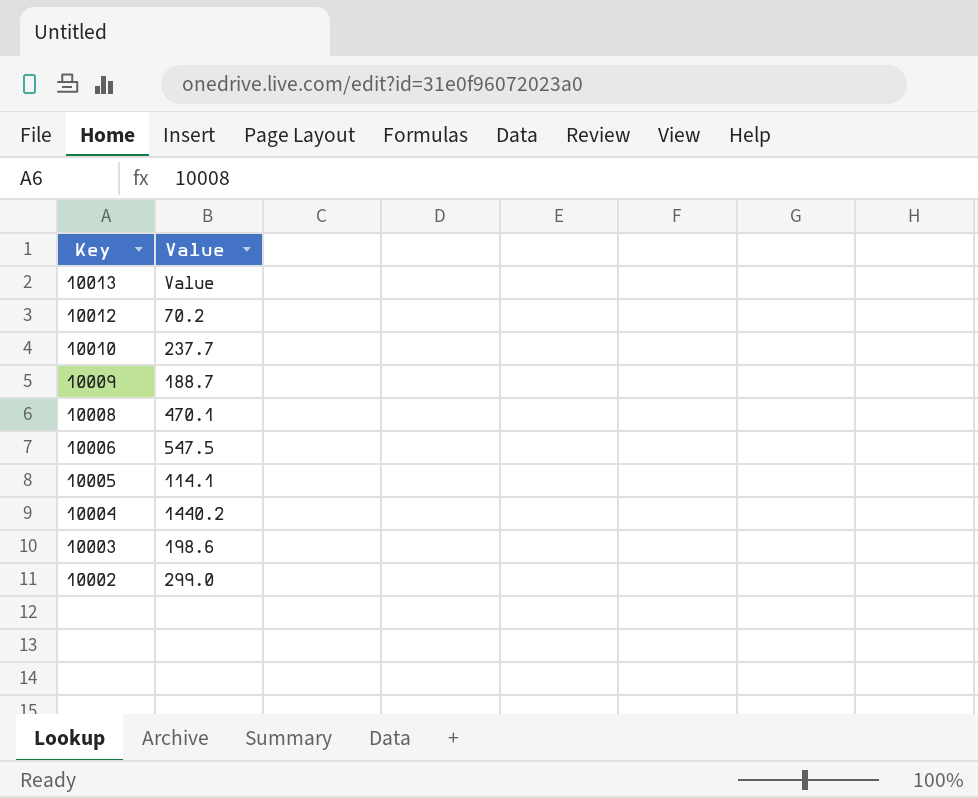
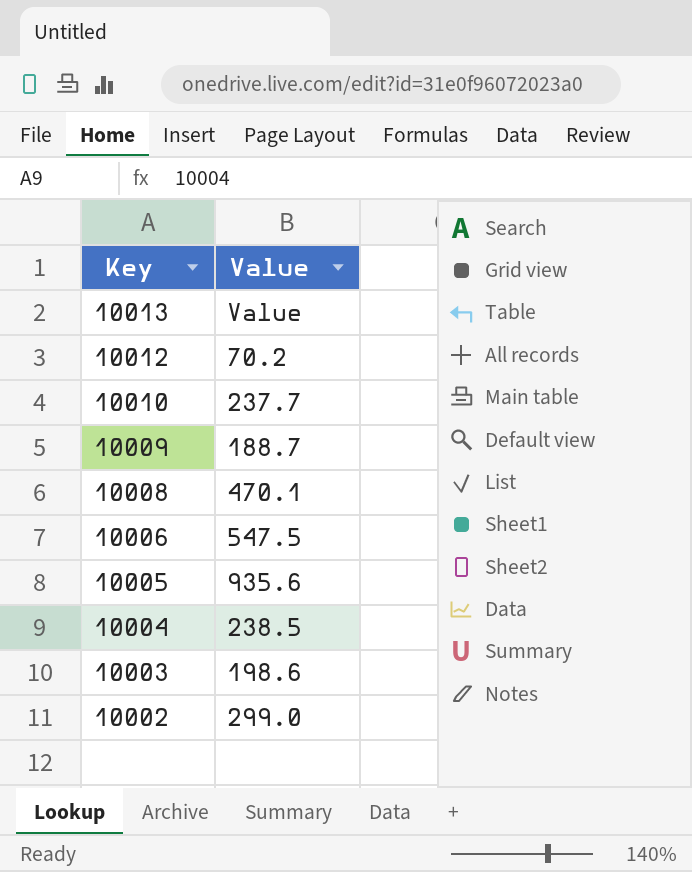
10005 | Value: 114.1 -> 935.6
10004 | Value: 1440.2 -> 238.5

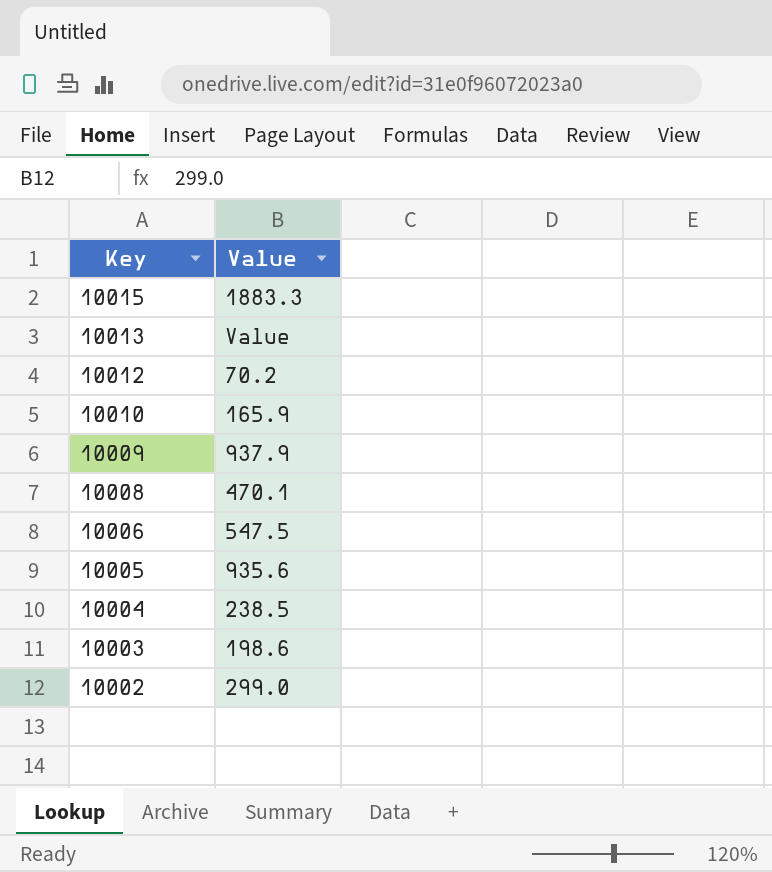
row 10015: none -> 1883.3
10010 | Value: 237.7 -> 165.9
10009 | Value: 188.7 -> 937.9

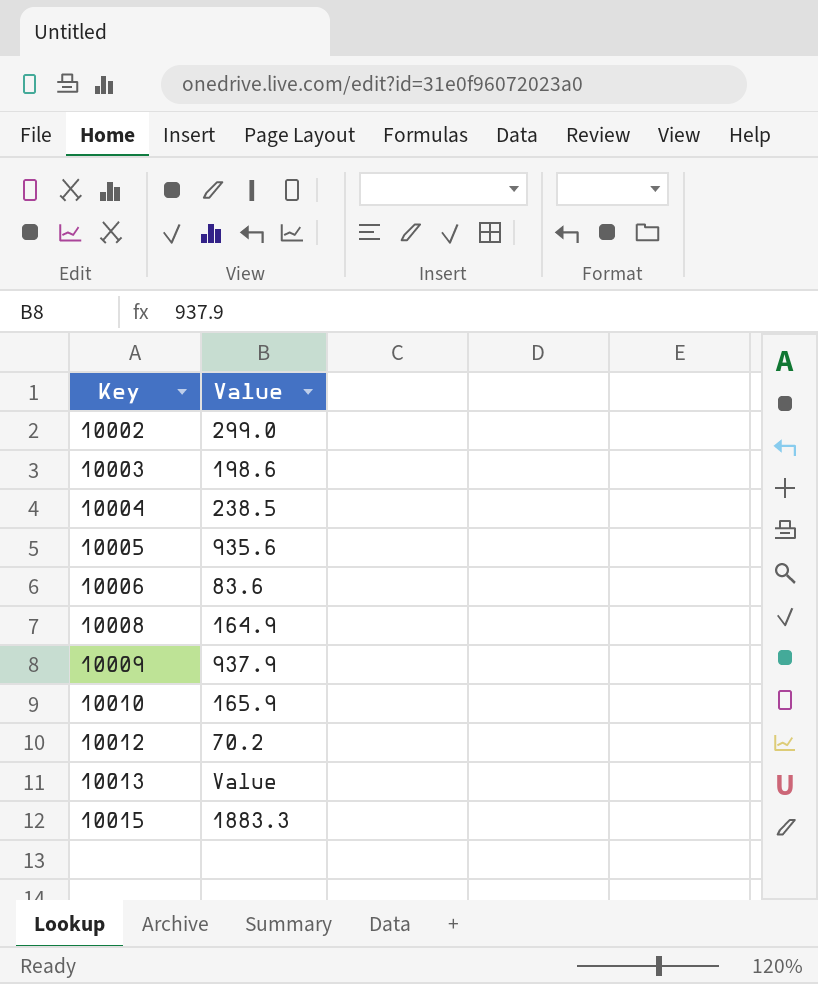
row order: Key descending -> Key ascending
10006 | Value: 547.5 -> 83.6
10008 | Value: 470.1 -> 164.9

